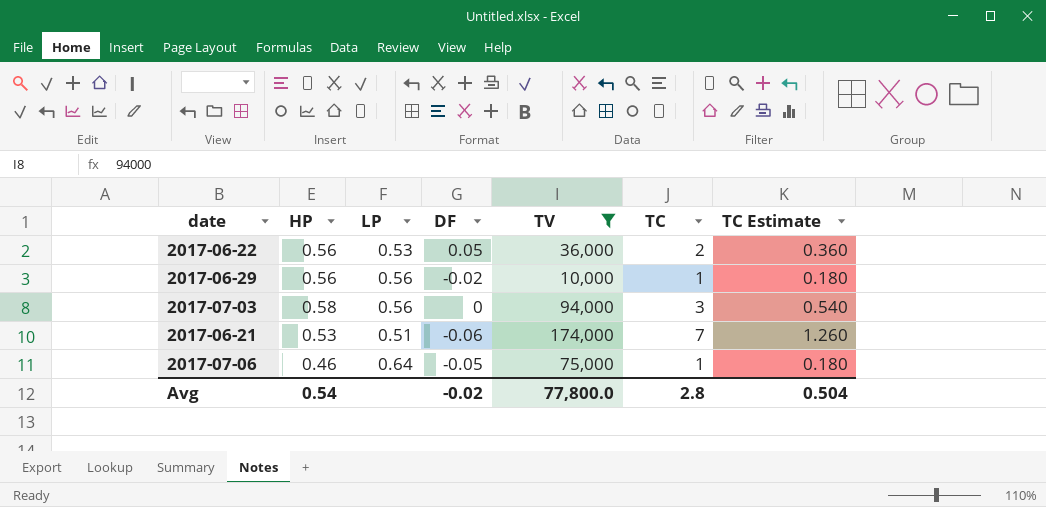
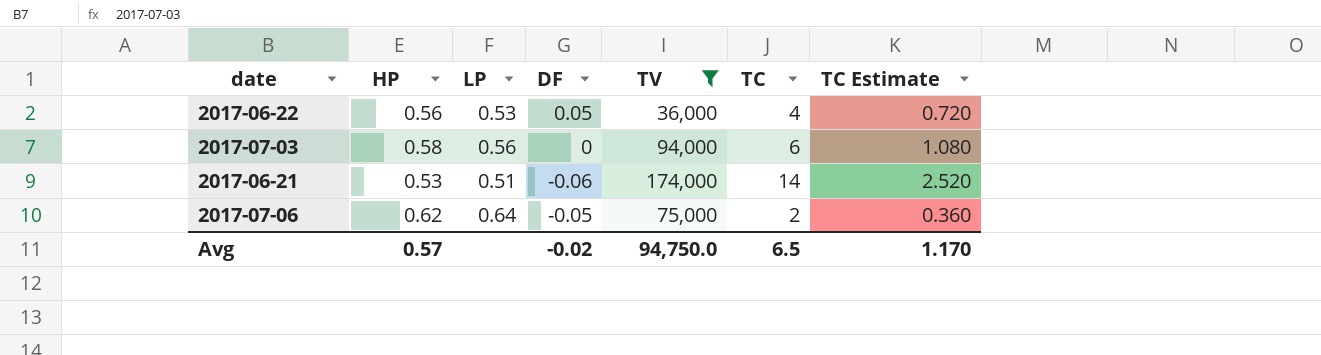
row 2017-06-29: 0.56 | 0.56 | -0.02 | 10,000 | 1 | 0.180 -> none
2017-06-22 | TC: 2 -> 4
2017-06-22 | TC Estimate: 0.360 -> 0.720
2017-07-03 | TC: 3 -> 6
2017-07-03 | TC Estimate: 0.540 -> 1.080
2017-06-21 | TC: 7 -> 14
2017-06-21 | TC Estimate: 1.260 -> 2.520
2017-07-06 | HP: 0.46 -> 0.62
2017-07-06 | TC: 1 -> 2
2017-07-06 | TC Estimate: 0.180 -> 0.360
Avg | HP: 0.54 -> 0.57
Avg | TV: 77,800.0 -> 94,750.0
Avg | TC: 2.8 -> 6.5
Avg | TC Estimate: 0.504 -> 1.170

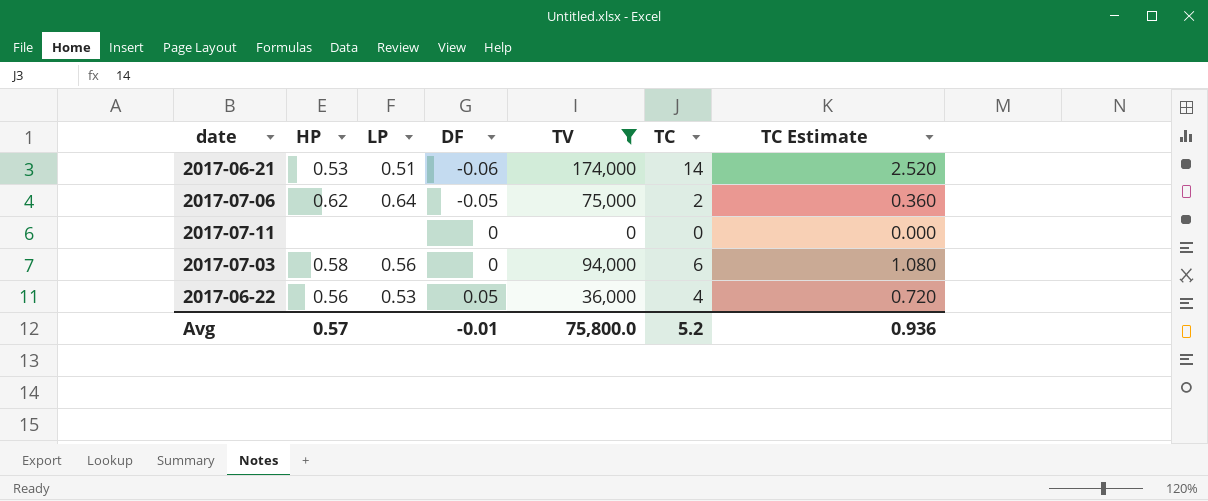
row order: none -> DF ascending
row 2017-07-11: none -> none | none | 0 | 0 | 0 | 0.000
Avg | DF: -0.02 -> -0.01
Avg | TV: 94,750.0 -> 75,800.0
Avg | TC: 6.5 -> 5.2
Avg | TC Estimate: 1.170 -> 0.936

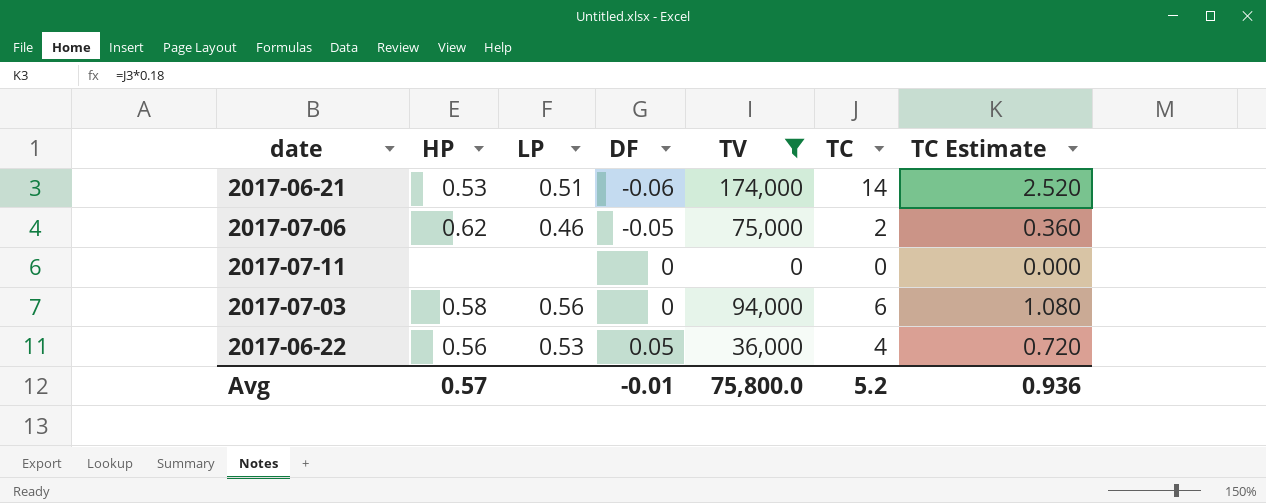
2017-07-06 | LP: 0.64 -> 0.46

